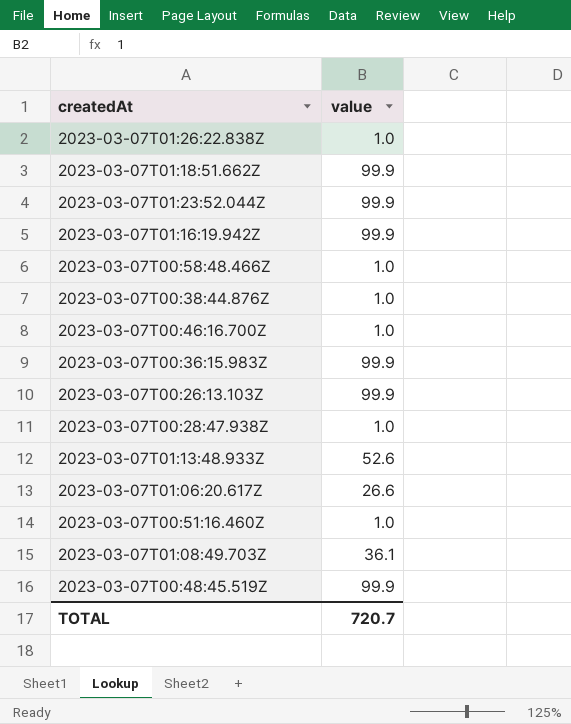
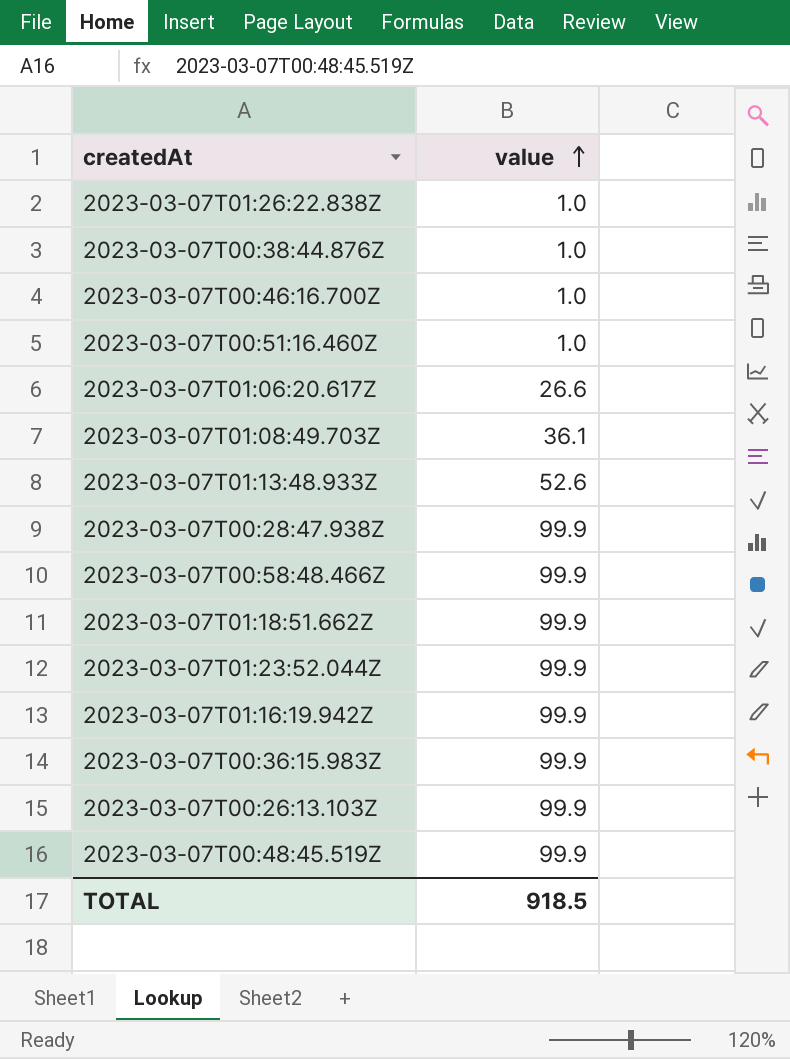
row order: none -> value ascending
2023-03-07T00:28:47.938Z | value: 1.0 -> 99.9
2023-03-07T00:58:48.466Z | value: 1.0 -> 99.9
TOTAL | value: 720.7 -> 918.5

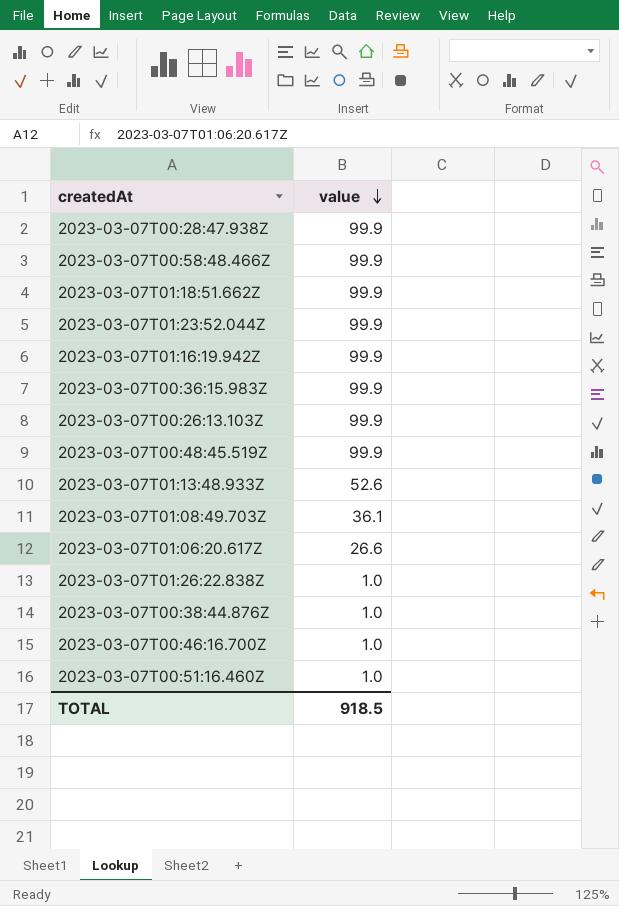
row order: value ascending -> value descending

